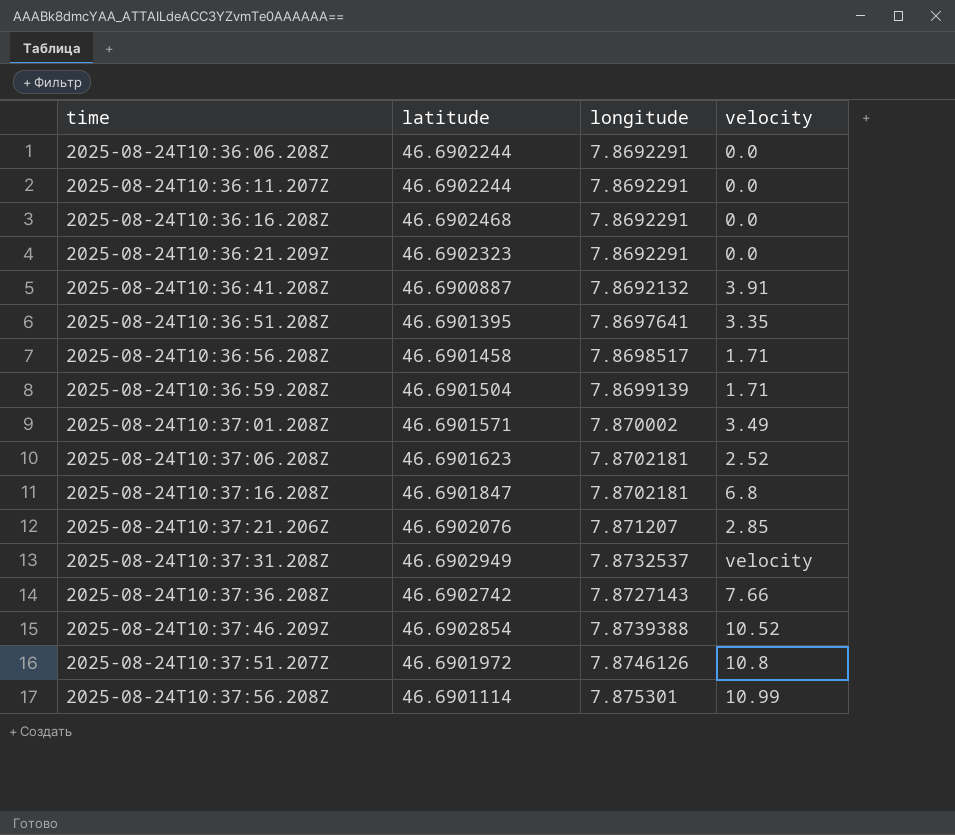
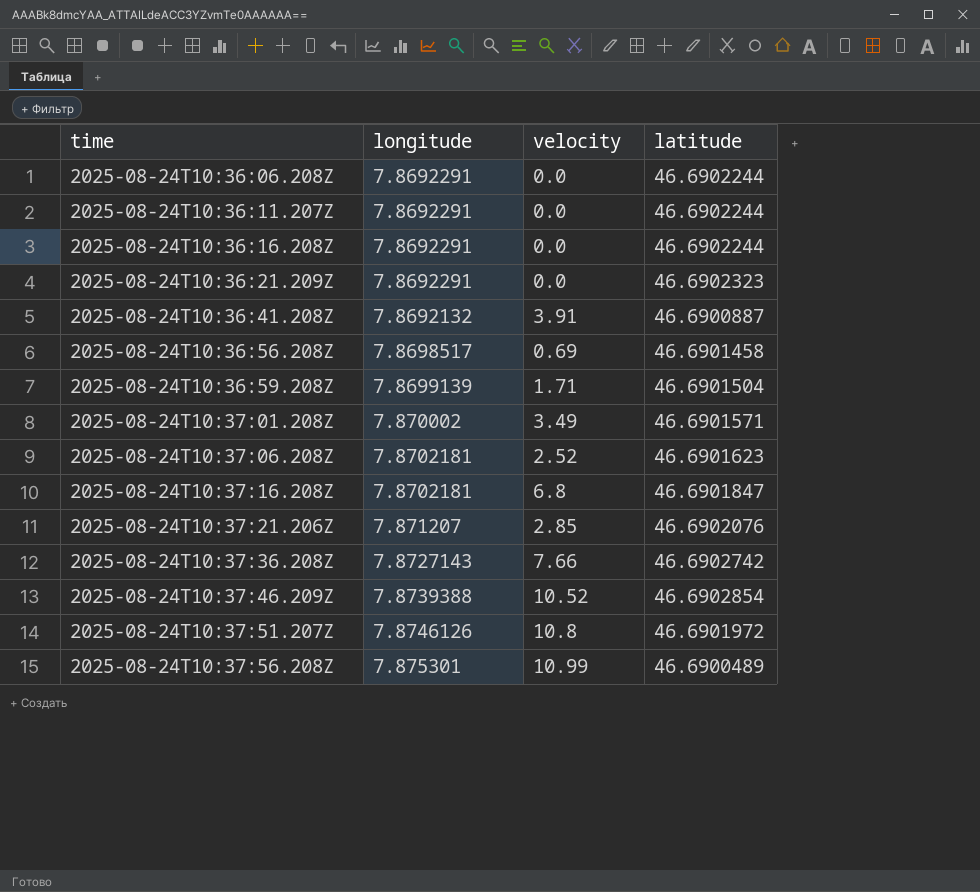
column latitude | position: 2 -> 4
row 2025-08-24T10:36:51.208Z: 46.6901395 | 7.8697641 | 3.35 -> none
row 2025-08-24T10:37:31.208Z: 46.6902949 | 7.8732537 | velocity -> none
2025-08-24T10:36:16.208Z | latitude: 46.6902468 -> 46.6902244
2025-08-24T10:36:56.208Z | velocity: 1.71 -> 0.69
2025-08-24T10:37:56.208Z | latitude: 46.6901114 -> 46.6900489

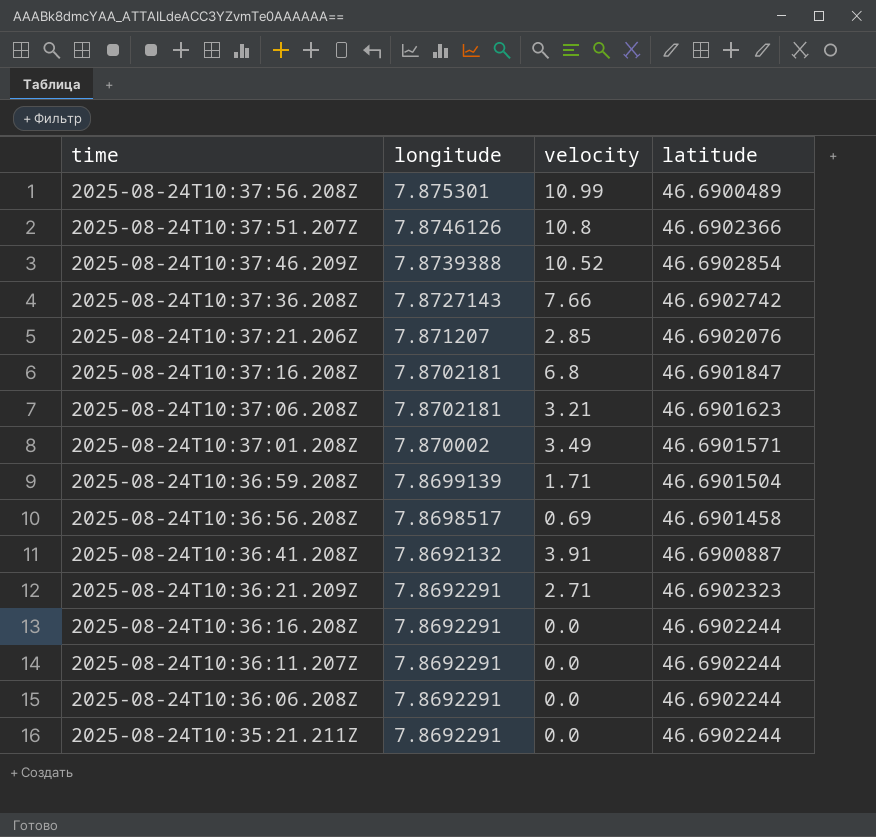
row order: time ascending -> time descending
2025-08-24T10:37:51.207Z | latitude: 46.6901972 -> 46.6902366
2025-08-24T10:37:06.208Z | velocity: 2.52 -> 3.21
2025-08-24T10:36:21.209Z | velocity: 0.0 -> 2.71
row 2025-08-24T10:35:21.211Z: none -> 7.8692291 | 0.0 | 46.6902244

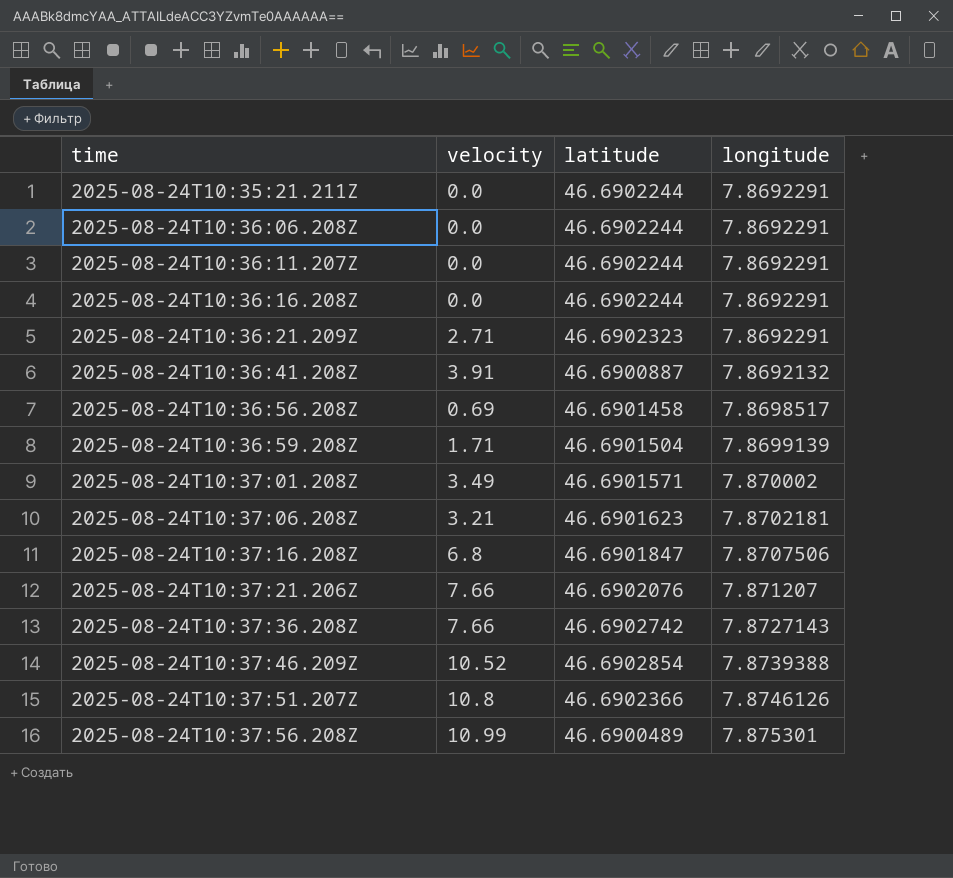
row order: time descending -> time ascending
column longitude | position: 2 -> 4
2025-08-24T10:37:16.208Z | longitude: 7.8702181 -> 7.8707506
2025-08-24T10:37:21.206Z | velocity: 2.85 -> 7.66

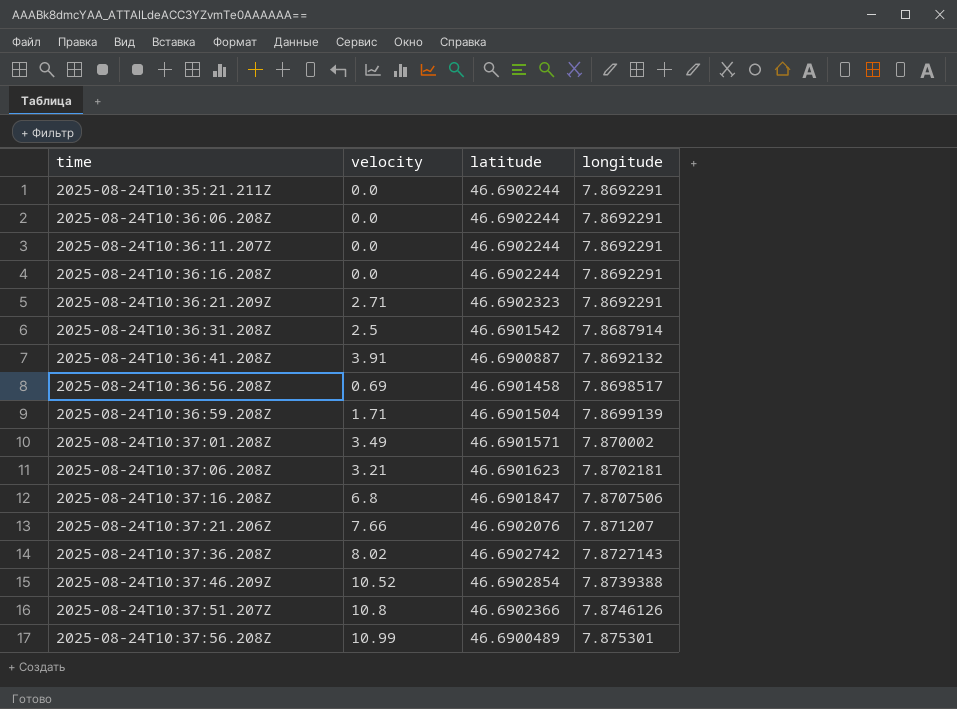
row 2025-08-24T10:36:31.208Z: none -> 2.5 | 46.6901542 | 7.8687914
2025-08-24T10:37:36.208Z | velocity: 7.66 -> 8.02

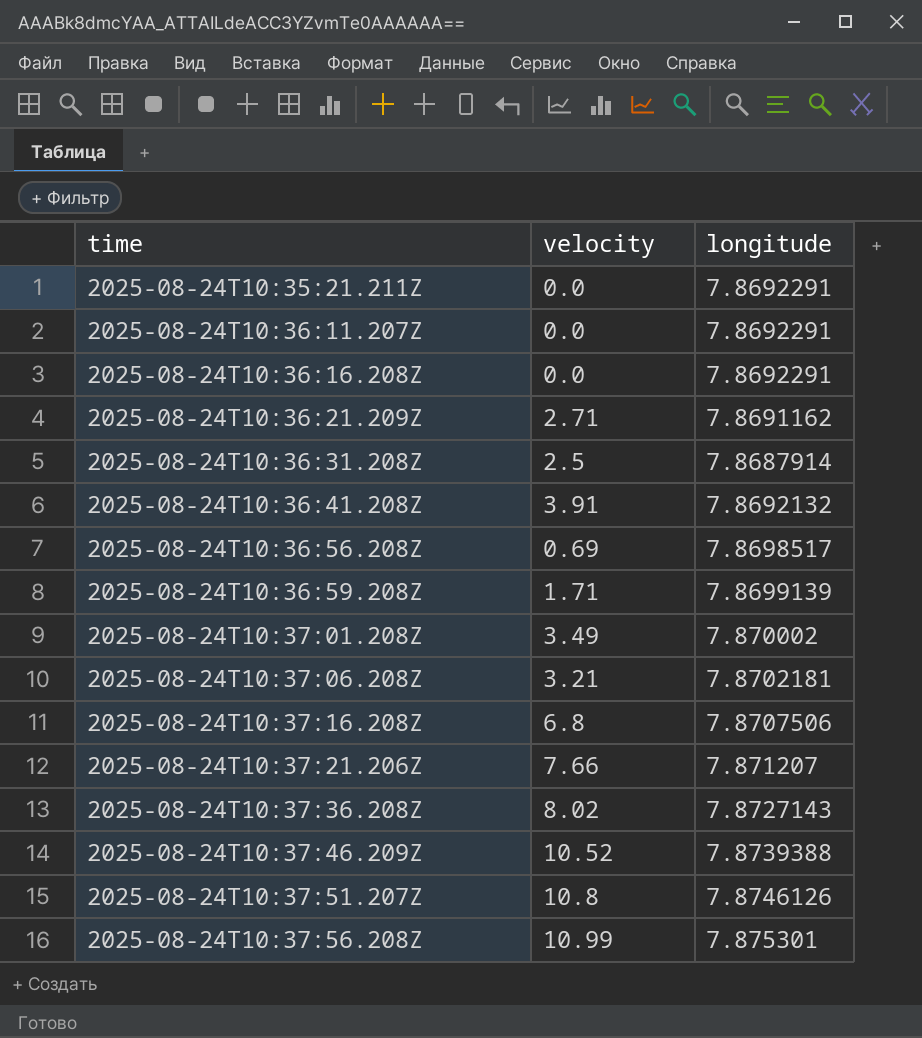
column latitude | position: 3 -> none
row 2025-08-24T10:36:06.208Z: 0.0 | 46.6902244 | 7.8692291 -> none
2025-08-24T10:36:21.209Z | longitude: 7.8692291 -> 7.8691162

